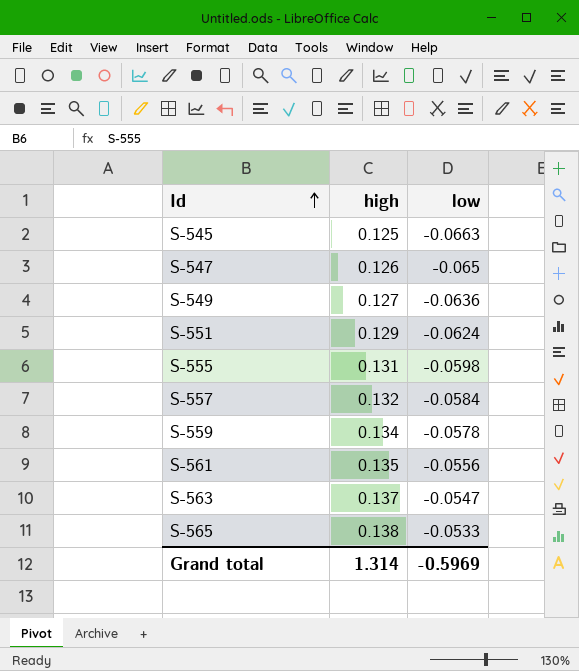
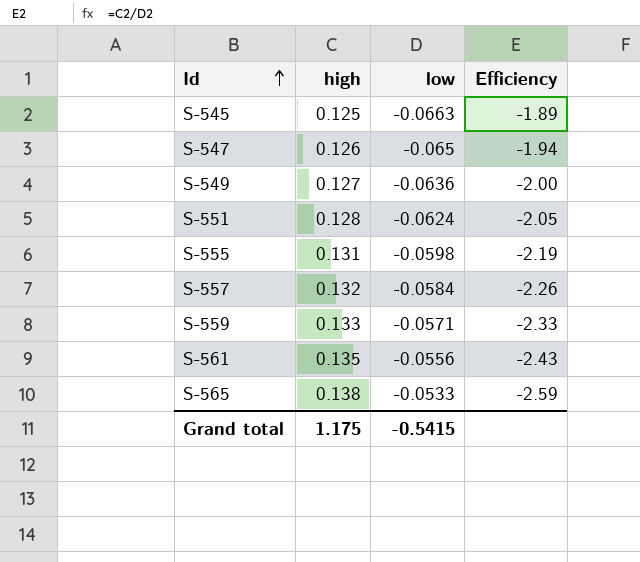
column Efficiency | formula: none -> [high] / [low]
row S-563: 0.137 | -0.0547 -> none
S-551 | high: 0.129 -> 0.128
S-559 | high: 0.134 -> 0.133
S-559 | low: -0.0578 -> -0.0571
Grand total | high: 1.314 -> 1.175
Grand total | low: -0.5969 -> -0.5415

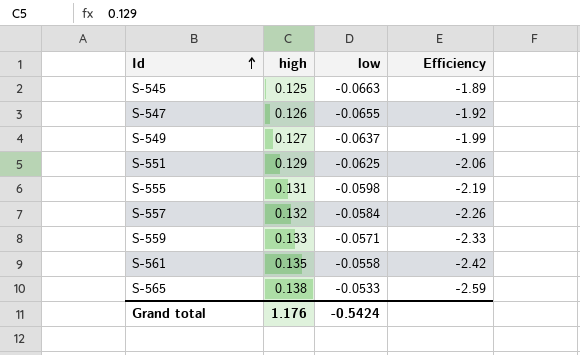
S-547 | low: -0.065 -> -0.0655
S-547 | Efficiency: -1.94 -> -1.92
S-549 | low: -0.0636 -> -0.0637
S-549 | Efficiency: -2.00 -> -1.99
S-551 | high: 0.128 -> 0.129
S-551 | low: -0.0624 -> -0.0625
S-551 | Efficiency: -2.05 -> -2.06
S-561 | low: -0.0556 -> -0.0558
S-561 | Efficiency: -2.43 -> -2.42
Grand total | high: 1.175 -> 1.176
Grand total | low: -0.5415 -> -0.5424

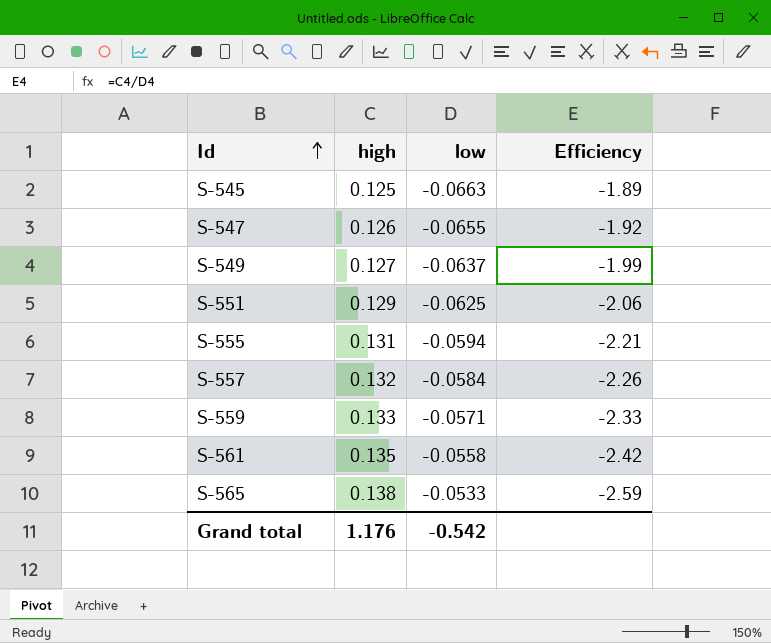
S-555 | low: -0.0598 -> -0.0594
S-555 | Efficiency: -2.19 -> -2.21
Grand total | low: -0.5424 -> -0.542

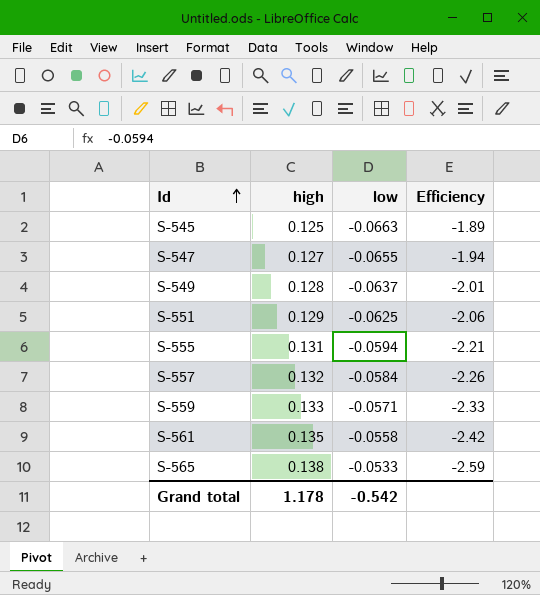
S-547 | high: 0.126 -> 0.127
S-547 | Efficiency: -1.92 -> -1.94
S-549 | high: 0.127 -> 0.128
S-549 | Efficiency: -1.99 -> -2.01
Grand total | high: 1.176 -> 1.178

